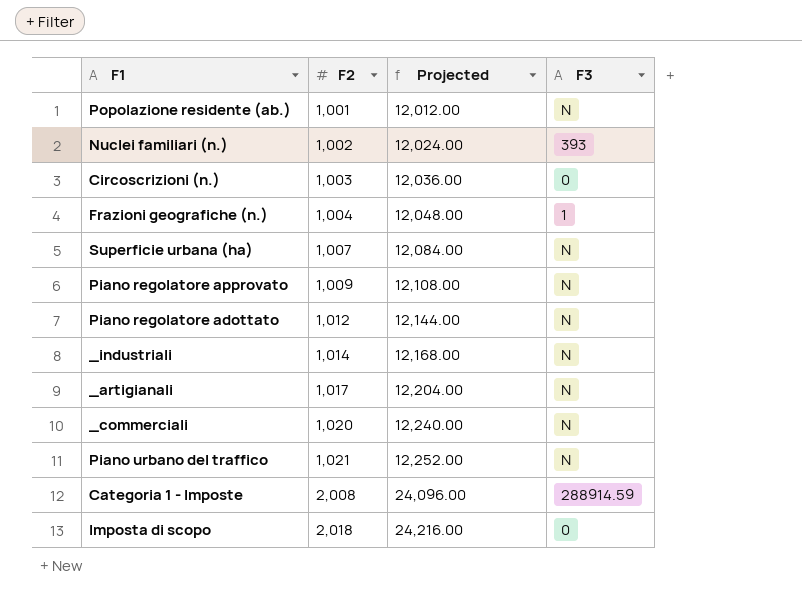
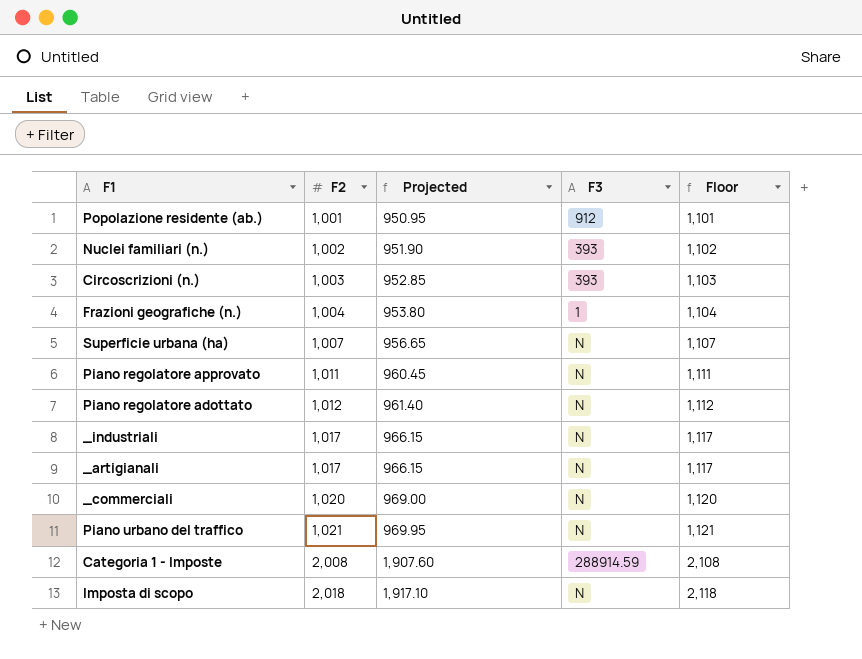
column Projected | formula: [F2] * 12 -> [F2] * 0.95
column Floor | formula: none -> [F2] + 100
Popolazione residente (ab.) | F3: N -> 912
Circoscrizioni (n.) | F3: 0 -> 393
Piano regolatore approvato | F2: 1,009 -> 1,011
_industriali | F2: 1,014 -> 1,017
Imposta di scopo | F3: 0 -> N

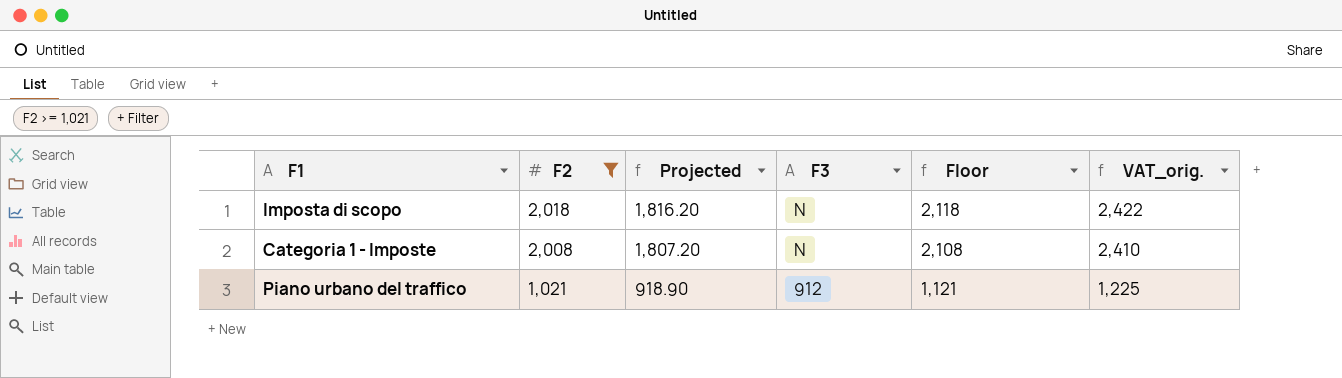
filter: none -> F2 >= 1,021
row order: F2 ascending -> F2 descending
column Projected | formula: [F2] * 0.95 -> [F2] * 0.9
column VAT_orig. | formula: none -> [F2] * 1.2
Categoria 1 - Imposte | F3: 288914.59 -> N
Piano urbano del traffico | F3: N -> 912

